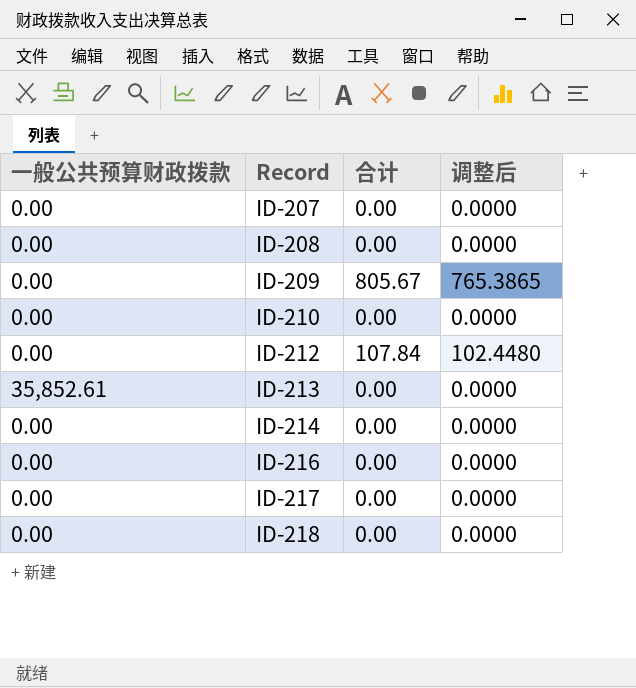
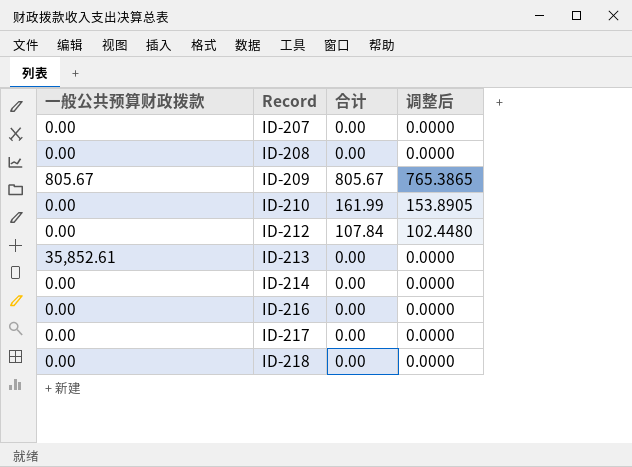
ID-209 | 一般公共预算财政拨款: 0.00 -> 805.67
ID-210 | 合计: 0.00 -> 161.99
ID-210 | 调整后: 0.0000 -> 153.8905

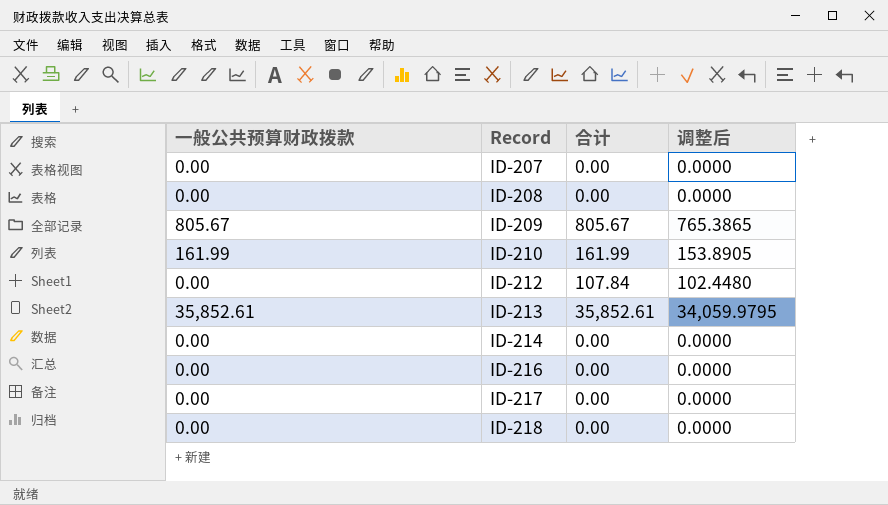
ID-210 | 一般公共预算财政拨款: 0.00 -> 161.99
ID-213 | 合计: 0.00 -> 35,852.61
ID-213 | 调整后: 0.0000 -> 34,059.9795

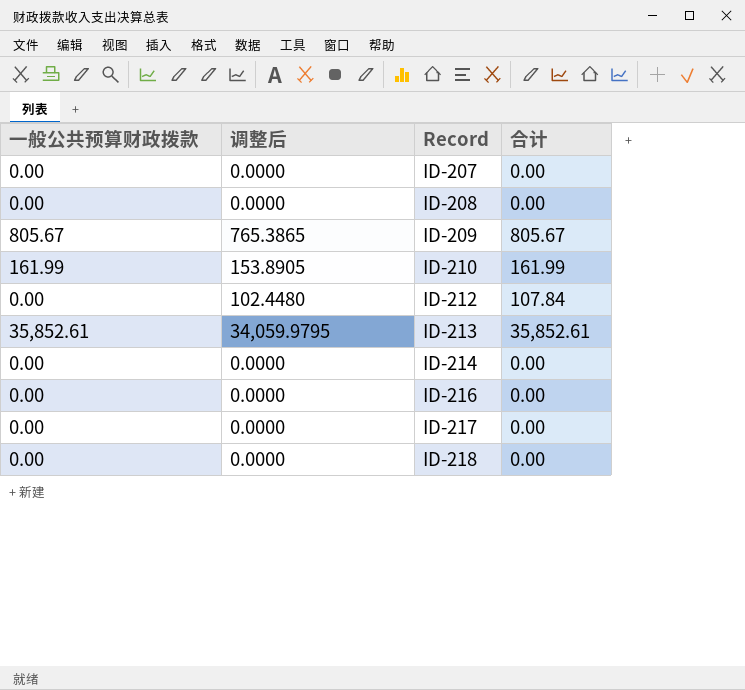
column 调整后 | position: 4 -> 2

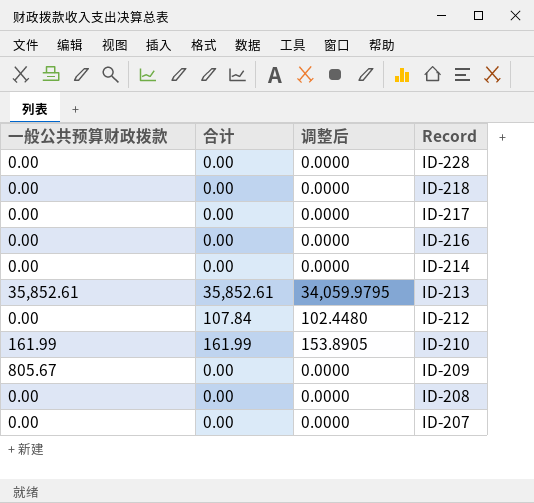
row order: Record ascending -> Record descending
column 合计 | position: 4 -> 2
row ID-228: none -> 0.00 | 0.00 | 0.0000
ID-209 | 合计: 805.67 -> 0.00
ID-209 | 调整后: 765.3865 -> 0.0000

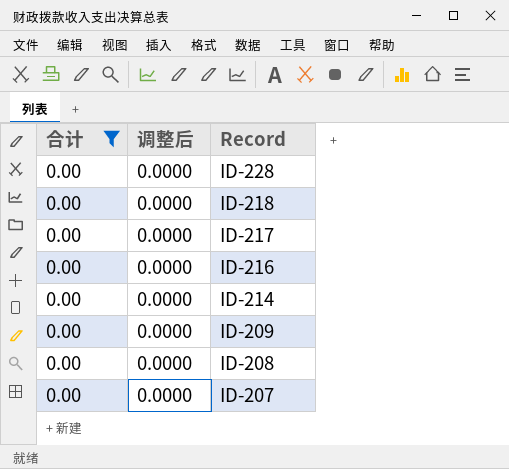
filter: none -> 合计 = 0.00
column 一般公共预算财政拨款 | position: 1 -> none

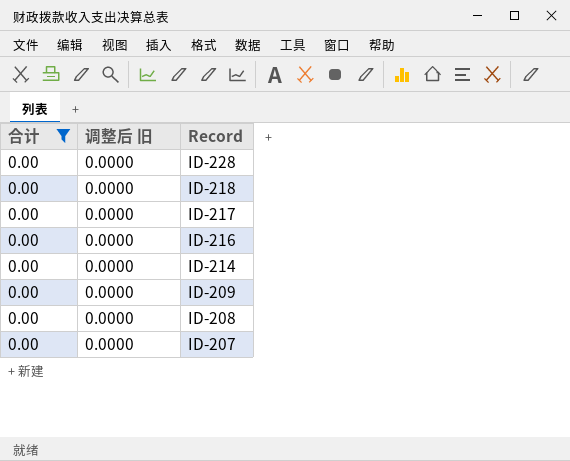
column name: 调整后 -> 调整后 旧

